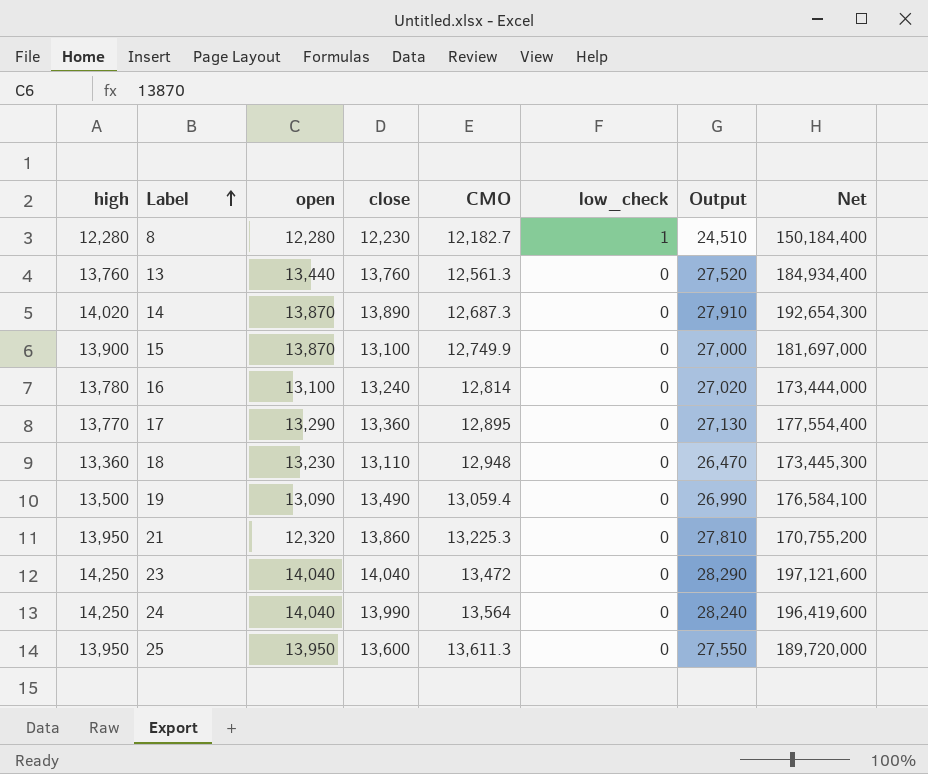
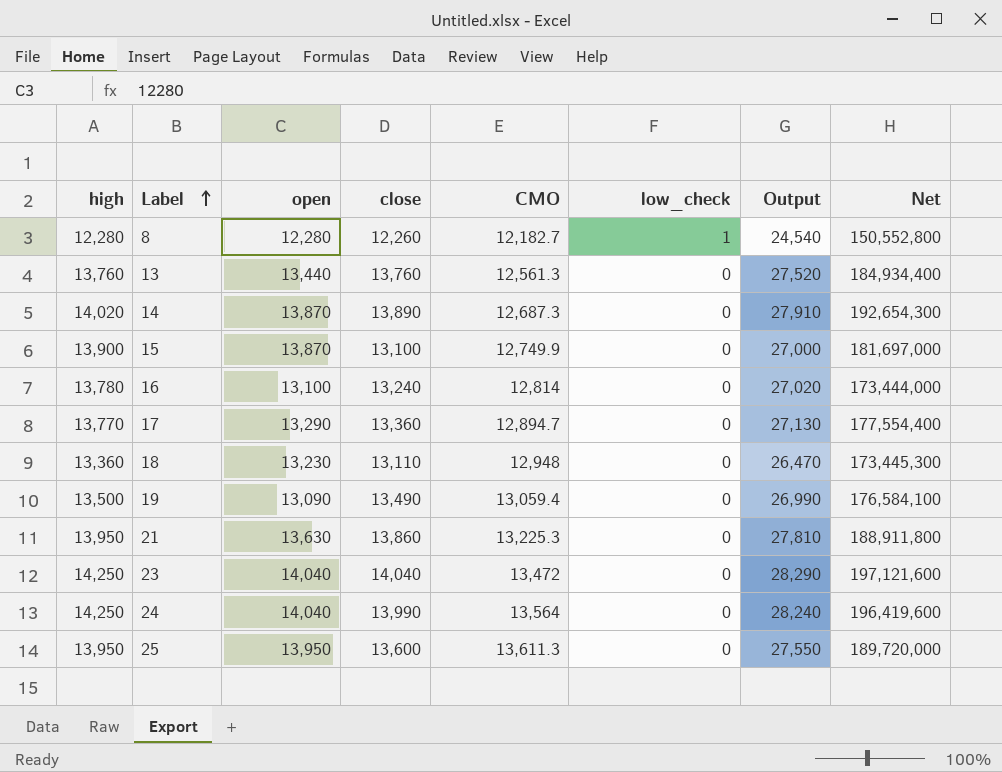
8 | close: 12,230 -> 12,260
8 | Output: 24,510 -> 24,540
8 | Net: 150,184,400 -> 150,552,800
17 | CMO: 12,895 -> 12,894.7
21 | open: 12,320 -> 13,630
21 | Net: 170,755,200 -> 188,911,800

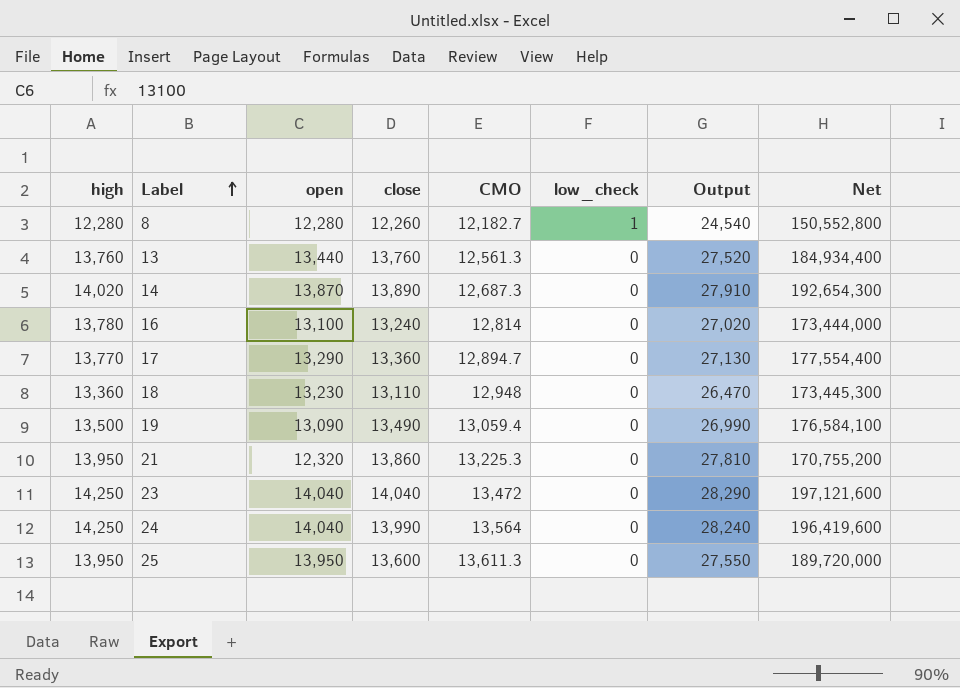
row 15: 13,900 | 13,870 | 13,100 | 12,749.9 | 0 | 27,000 | 181,697,000 -> none
21 | open: 13,630 -> 12,320
21 | Net: 188,911,800 -> 170,755,200

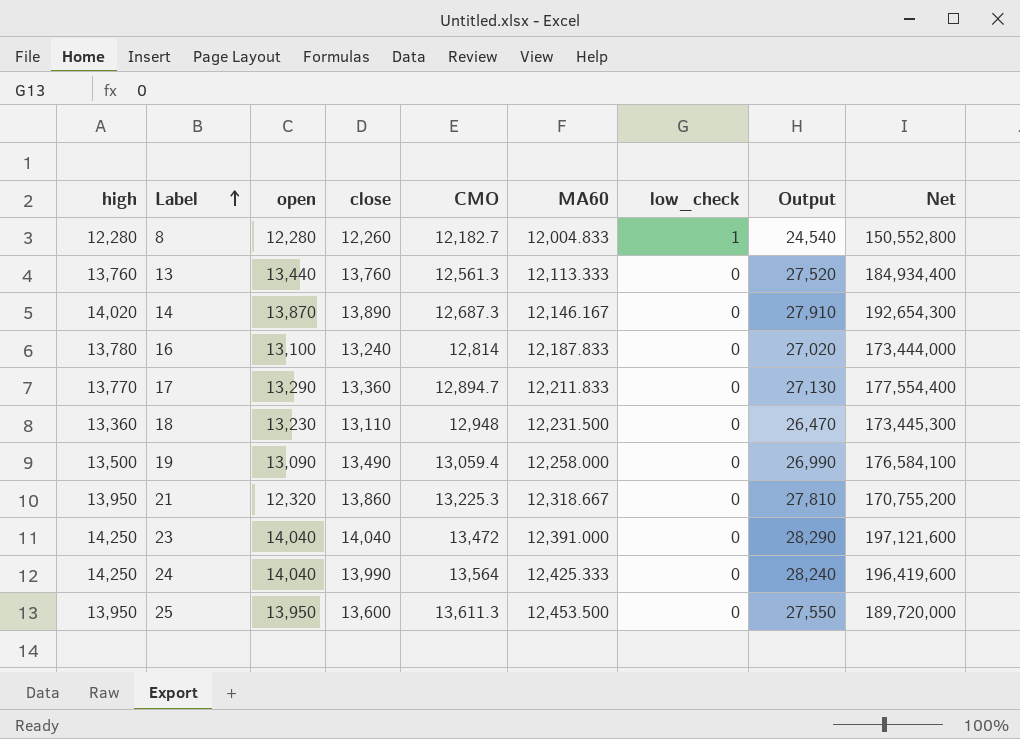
column MA60 | position: none -> 6

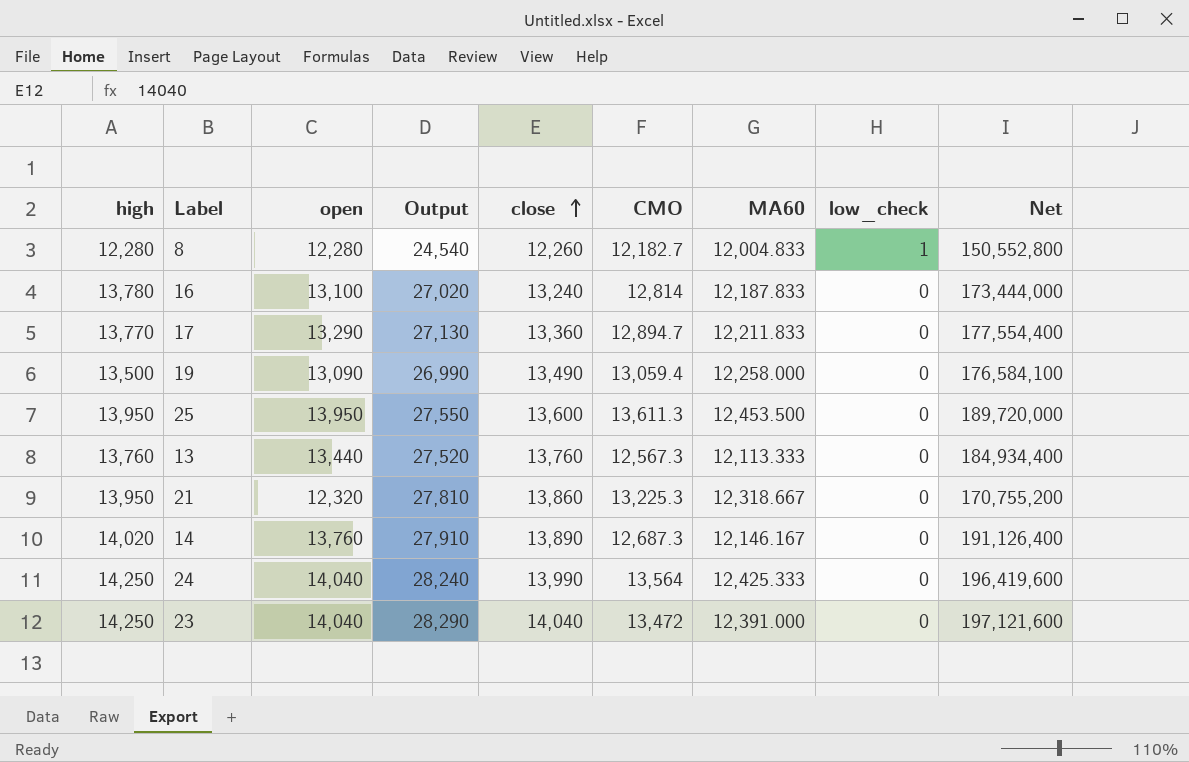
row order: Label ascending -> close ascending
column Output | position: 8 -> 4
row 18: 13,360 | 13,230 | 13,110 | 12,948 | 12,231.500 | 0 | 26,470 | 173,445,300 -> none
13 | CMO: 12,561.3 -> 12,567.3
14 | open: 13,870 -> 13,760
14 | Net: 192,654,300 -> 191,126,400

